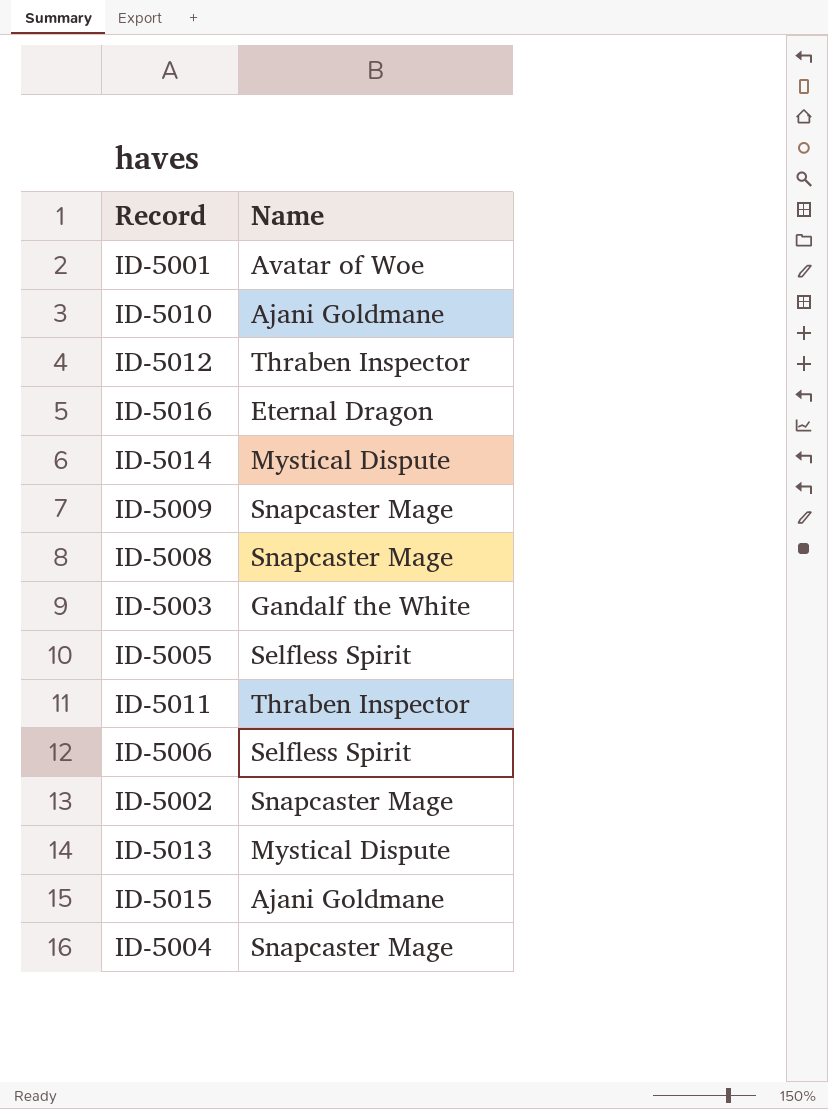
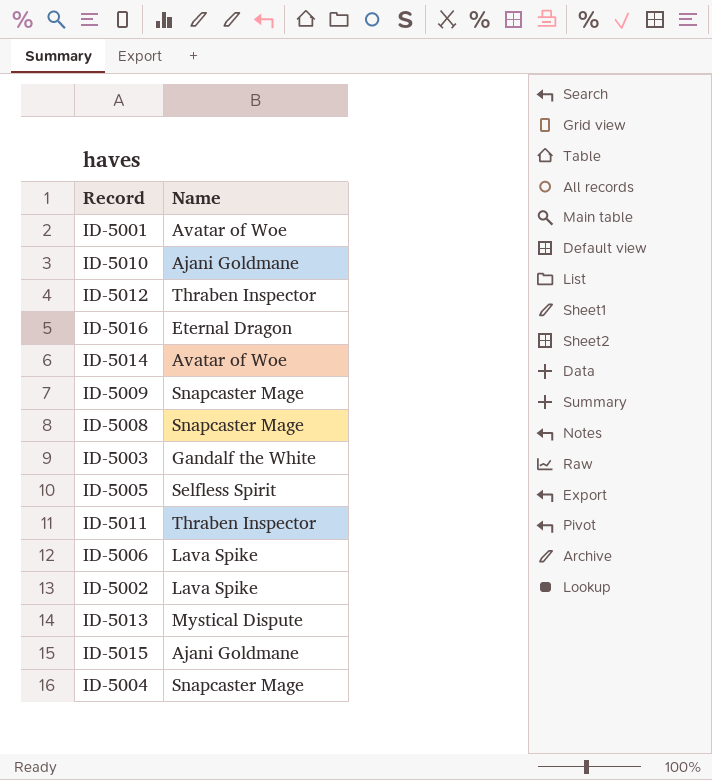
ID-5014 | Name: Mystical Dispute -> Avatar of Woe
ID-5006 | Name: Selfless Spirit -> Lava Spike
ID-5002 | Name: Snapcaster Mage -> Lava Spike

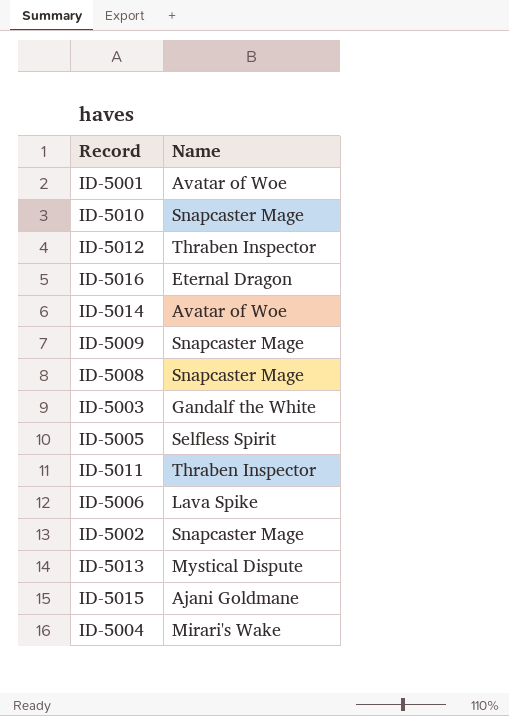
ID-5010 | Name: Ajani Goldmane -> Snapcaster Mage
ID-5002 | Name: Lava Spike -> Snapcaster Mage
ID-5004 | Name: Snapcaster Mage -> Mirari's Wake

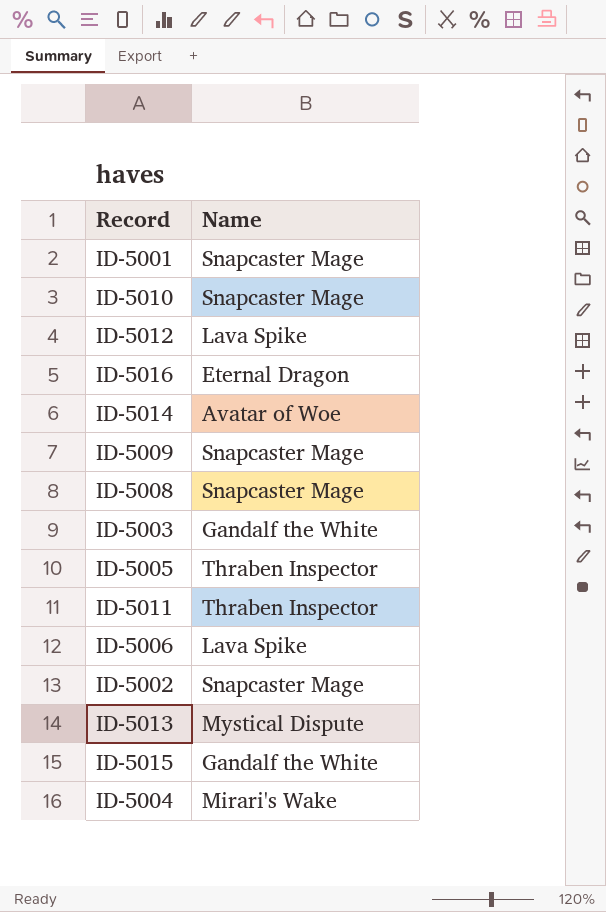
ID-5001 | Name: Avatar of Woe -> Snapcaster Mage
ID-5012 | Name: Thraben Inspector -> Lava Spike
ID-5005 | Name: Selfless Spirit -> Thraben Inspector
ID-5015 | Name: Ajani Goldmane -> Gandalf the White

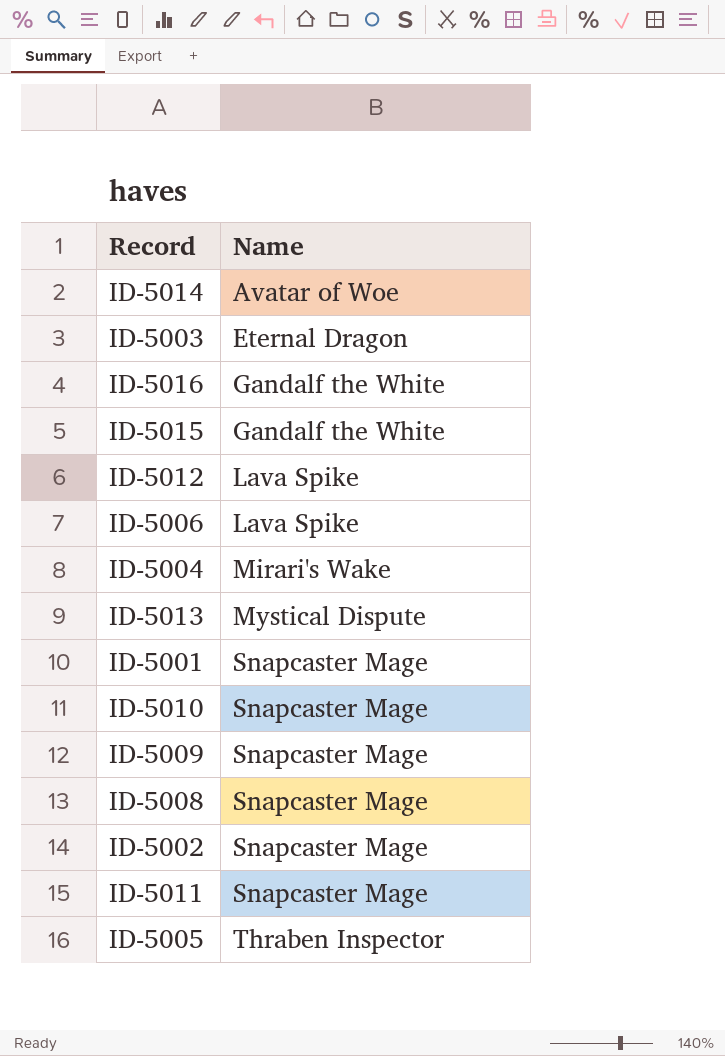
row order: none -> Name ascending
ID-5003 | Name: Gandalf the White -> Eternal Dragon
ID-5016 | Name: Eternal Dragon -> Gandalf the White
ID-5011 | Name: Thraben Inspector -> Snapcaster Mage

